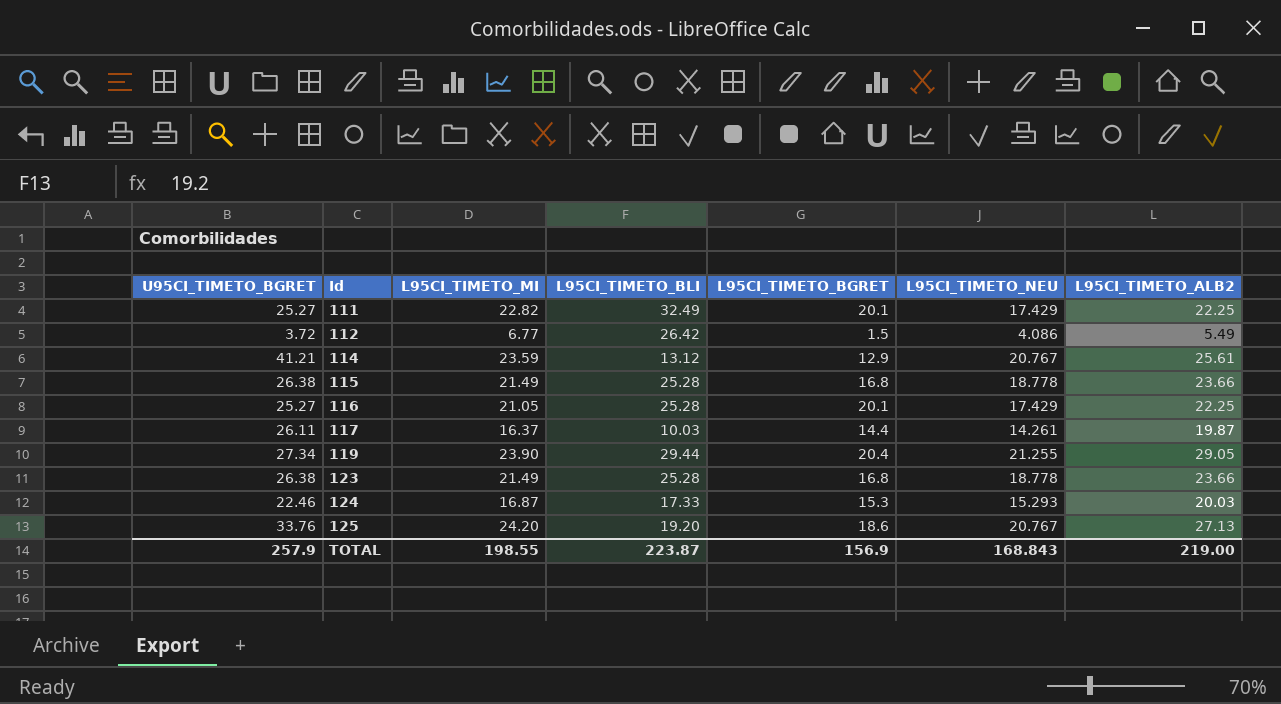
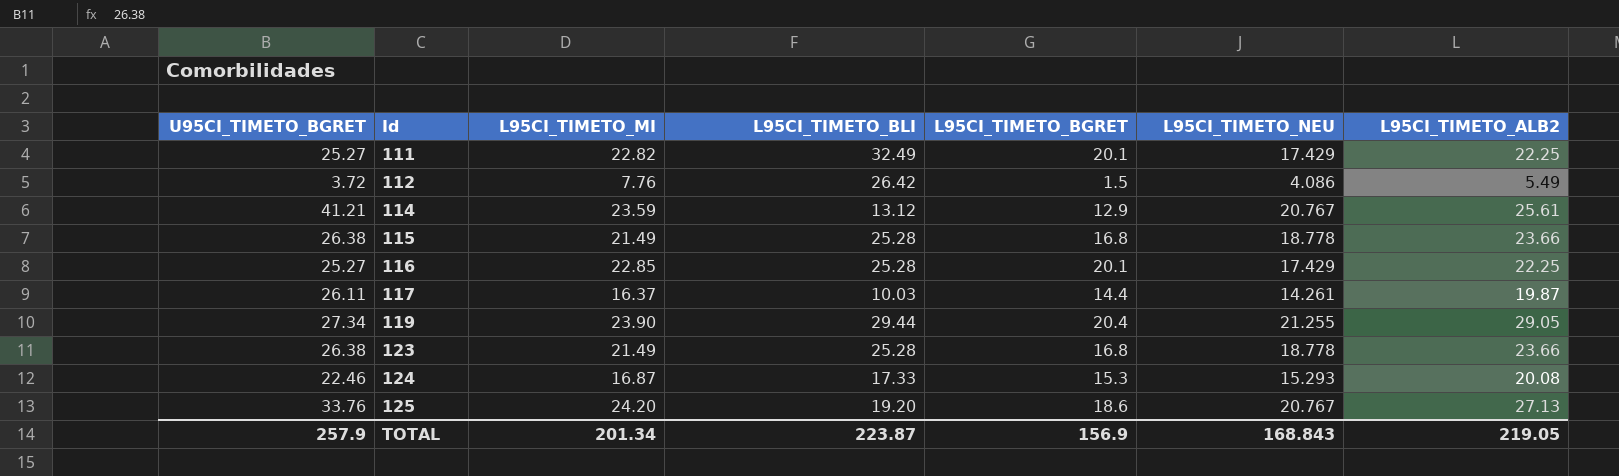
112 | L95CI_TIMETO_MI: 6.77 -> 7.76
116 | L95CI_TIMETO_MI: 21.05 -> 22.85
124 | L95CI_TIMETO_ALB2: 20.03 -> 20.08
TOTAL | L95CI_TIMETO_MI: 198.55 -> 201.34
TOTAL | L95CI_TIMETO_ALB2: 219.00 -> 219.05

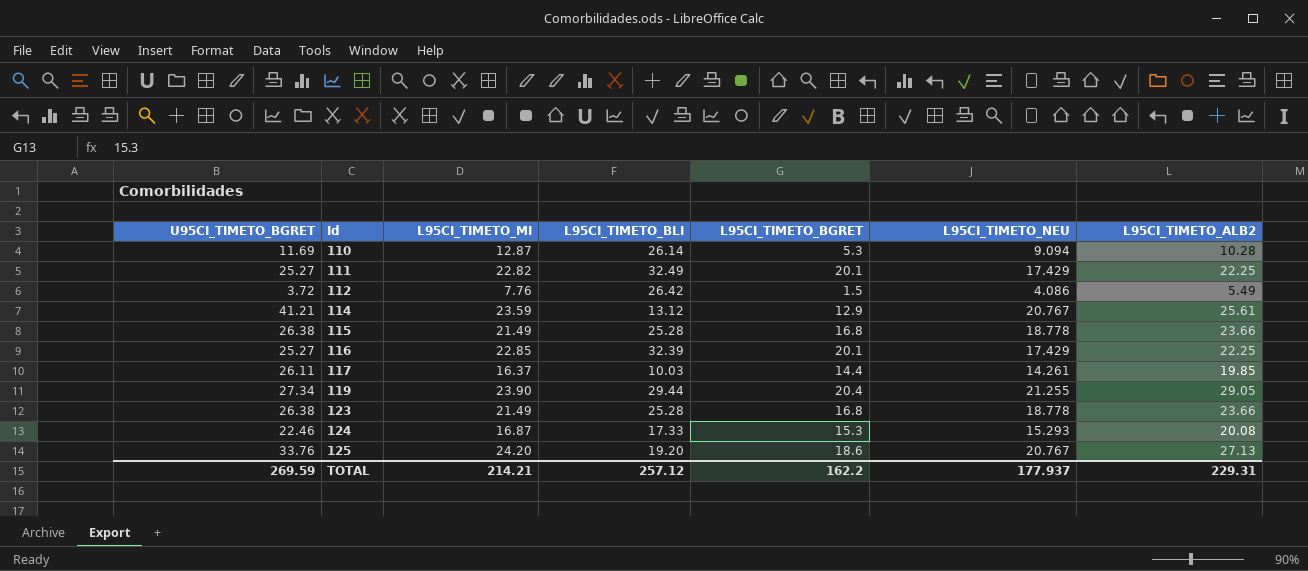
row 110: none -> 11.69 | 12.87 | 26.14 | 5.3 | 9.094 | 10.28
116 | L95CI_TIMETO_BLI: 25.28 -> 32.39
117 | L95CI_TIMETO_ALB2: 19.87 -> 19.85
TOTAL | U95CI_TIMETO_BGRET: 257.9 -> 269.59
TOTAL | L95CI_TIMETO_MI: 201.34 -> 214.21
TOTAL | L95CI_TIMETO_BLI: 223.87 -> 257.12
TOTAL | L95CI_TIMETO_BGRET: 156.9 -> 162.2
TOTAL | L95CI_TIMETO_NEU: 168.843 -> 177.937
TOTAL | L95CI_TIMETO_ALB2: 219.05 -> 229.31

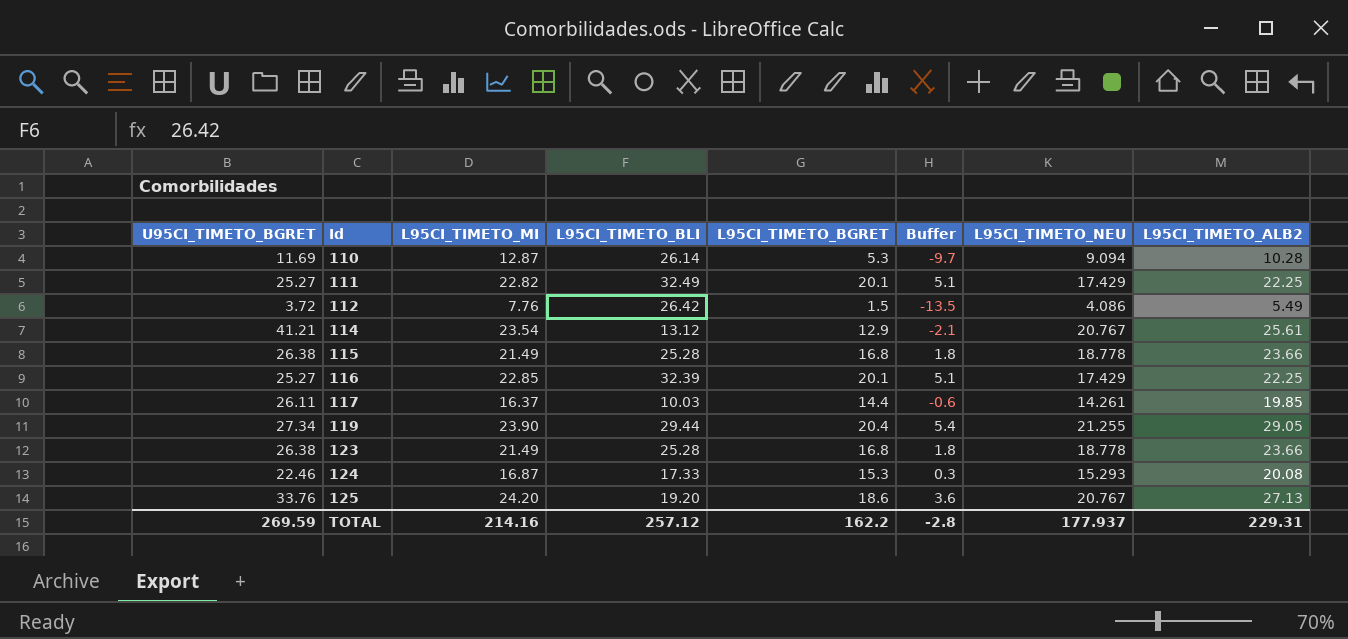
column Buffer | formula: none -> [L95CI_TIMETO_BGRET] - 15
114 | L95CI_TIMETO_MI: 23.59 -> 23.54
TOTAL | L95CI_TIMETO_MI: 214.21 -> 214.16

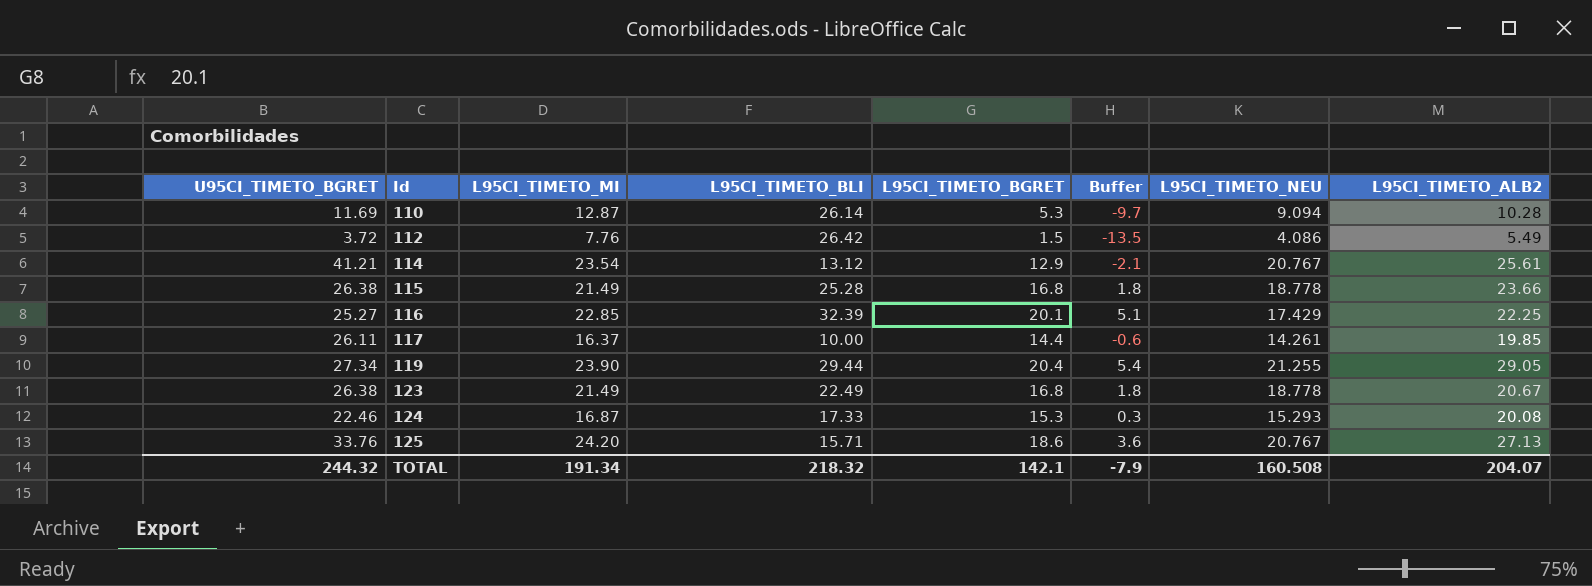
row 111: 25.27 | 22.82 | 32.49 | 20.1 | 5.1 | 17.429 | 22.25 -> none
117 | L95CI_TIMETO_BLI: 10.03 -> 10.00
123 | L95CI_TIMETO_BLI: 25.28 -> 22.49
123 | L95CI_TIMETO_ALB2: 23.66 -> 20.67
125 | L95CI_TIMETO_BLI: 19.20 -> 15.71
TOTAL | U95CI_TIMETO_BGRET: 269.59 -> 244.32
TOTAL | L95CI_TIMETO_MI: 214.16 -> 191.34
TOTAL | L95CI_TIMETO_BLI: 257.12 -> 218.32
TOTAL | L95CI_TIMETO_BGRET: 162.2 -> 142.1
TOTAL | Buffer: -2.8 -> -7.9
TOTAL | L95CI_TIMETO_NEU: 177.937 -> 160.508
TOTAL | L95CI_TIMETO_ALB2: 229.31 -> 204.07

